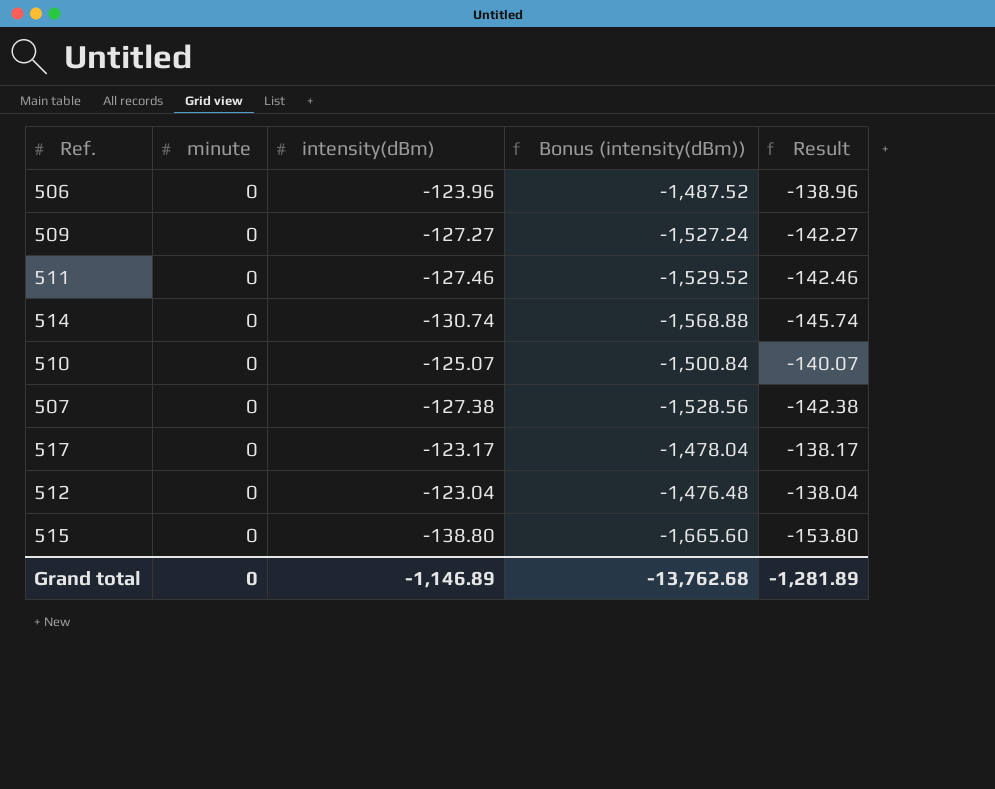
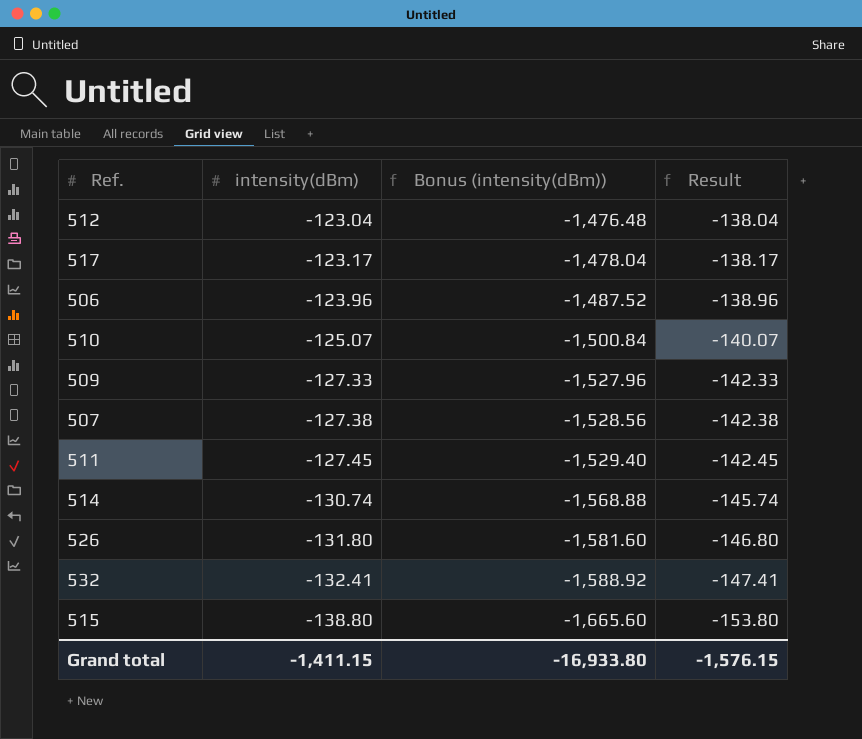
row order: none -> intensity(dBm) descending
column minute | position: 2 -> none
509 | intensity(dBm): -127.27 -> -127.33
509 | Bonus (intensity(dBm)): -1,527.24 -> -1,527.96
509 | Result: -142.27 -> -142.33
511 | intensity(dBm): -127.46 -> -127.45
511 | Bonus (intensity(dBm)): -1,529.52 -> -1,529.40
511 | Result: -142.46 -> -142.45
row 526: none -> -131.80 | -1,581.60 | -146.80
row 532: none -> -132.41 | -1,588.92 | -147.41
Grand total | intensity(dBm): -1,146.89 -> -1,411.15
Grand total | Bonus (intensity(dBm)): -13,762.68 -> -16,933.80
Grand total | Result: -1,281.89 -> -1,576.15

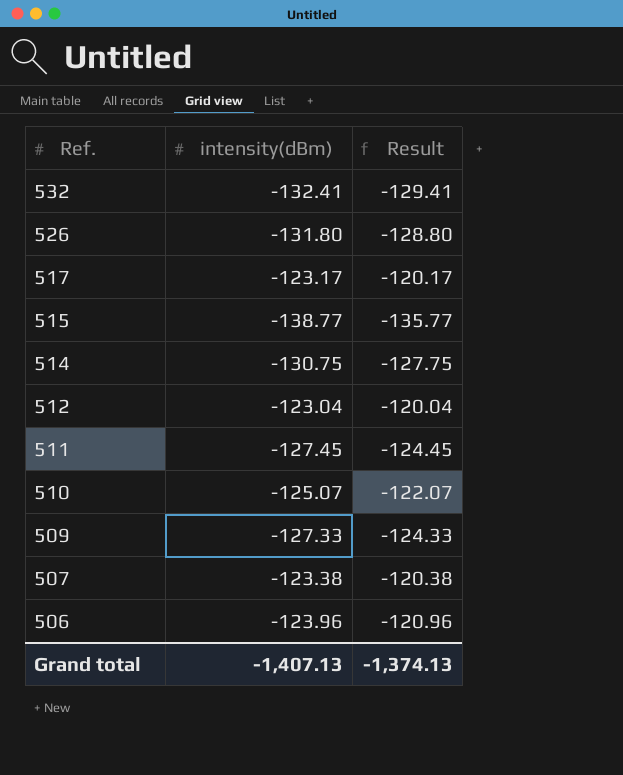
row order: intensity(dBm) descending -> Ref. descending
column Bonus (intensity(dBm)) | formula: [intensity(dBm)] * 12 -> none
column Result | formula: [intensity(dBm)] - 15 -> [intensity(dBm)] + 3
515 | intensity(dBm): -138.80 -> -138.77
514 | intensity(dBm): -130.74 -> -130.75
507 | intensity(dBm): -127.38 -> -123.38
Grand total | intensity(dBm): -1,411.15 -> -1,407.13
Grand total | Result: -1,576.15 -> -1,374.13

